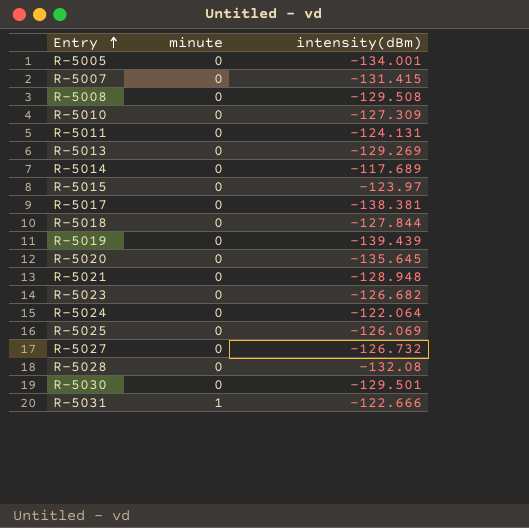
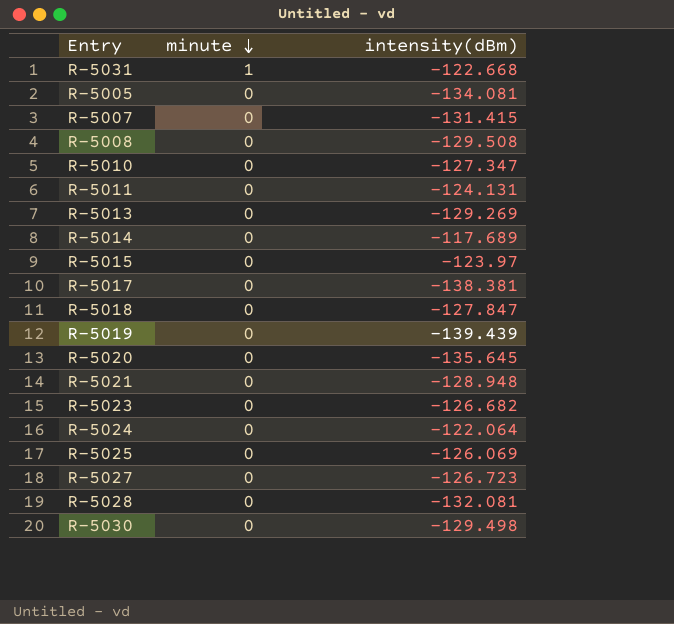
row order: Entry ascending -> minute descending
R-5031 | intensity(dBm): -122.666 -> -122.668
R-5005 | intensity(dBm): -134.001 -> -134.081
R-5010 | intensity(dBm): -127.309 -> -127.347
R-5018 | intensity(dBm): -127.844 -> -127.847
R-5027 | intensity(dBm): -126.732 -> -126.723
R-5028 | intensity(dBm): -132.08 -> -132.081
R-5030 | intensity(dBm): -129.501 -> -129.498

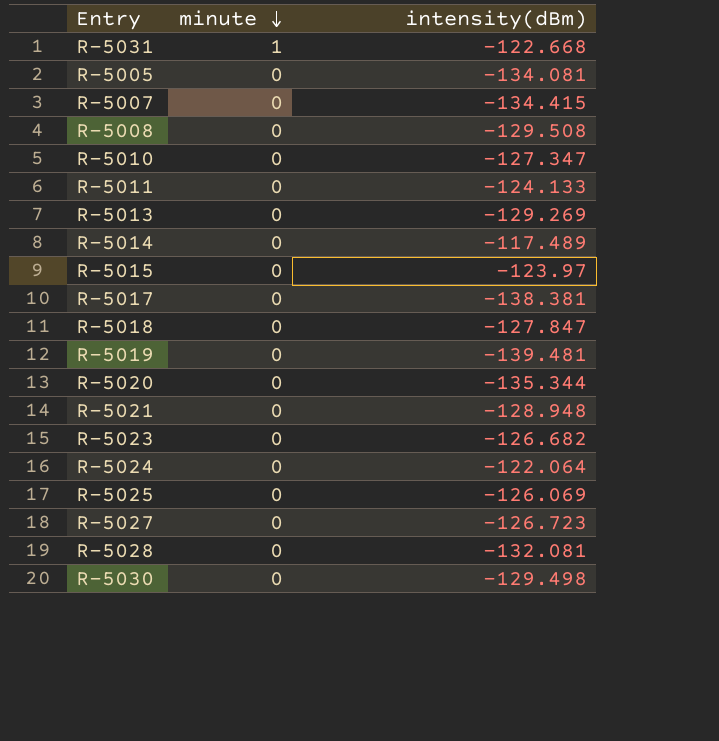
R-5007 | intensity(dBm): -131.415 -> -134.415
R-5011 | intensity(dBm): -124.131 -> -124.133
R-5014 | intensity(dBm): -117.689 -> -117.489
R-5019 | intensity(dBm): -139.439 -> -139.481
R-5020 | intensity(dBm): -135.645 -> -135.344

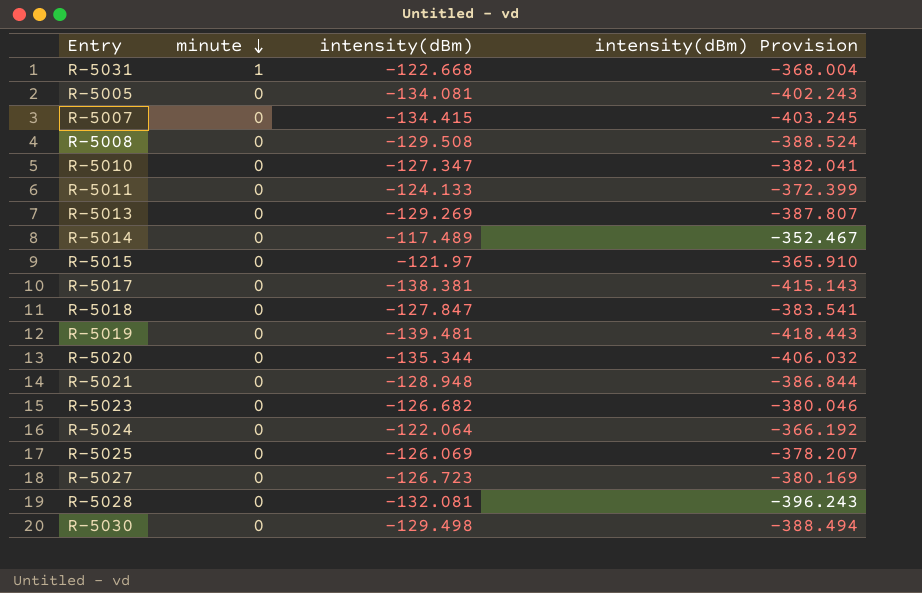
column intensity(dBm) Provision | formula: none -> [intensity(dBm)] * 3
R-5015 | intensity(dBm): -123.97 -> -121.97

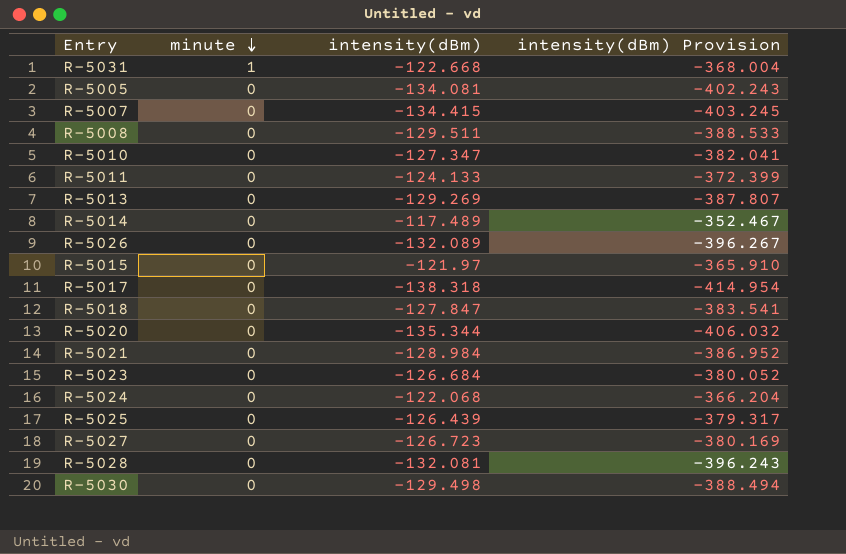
row R-5019: 0 | -139.481 | -418.443 -> none
R-5008 | intensity(dBm): -129.508 -> -129.511
R-5008 | intensity(dBm) Provision: -388.524 -> -388.533
row R-5026: none -> 0 | -132.089 | -396.267
R-5017 | intensity(dBm): -138.381 -> -138.318
R-5017 | intensity(dBm) Provision: -415.143 -> -414.954
R-5021 | intensity(dBm): -128.948 -> -128.984
R-5021 | intensity(dBm) Provision: -386.844 -> -386.952
R-5023 | intensity(dBm): -126.682 -> -126.684
R-5023 | intensity(dBm) Provision: -380.046 -> -380.052
R-5024 | intensity(dBm): -122.064 -> -122.068
R-5024 | intensity(dBm) Provision: -366.192 -> -366.204
R-5025 | intensity(dBm): -126.069 -> -126.439
R-5025 | intensity(dBm) Provision: -378.207 -> -379.317

